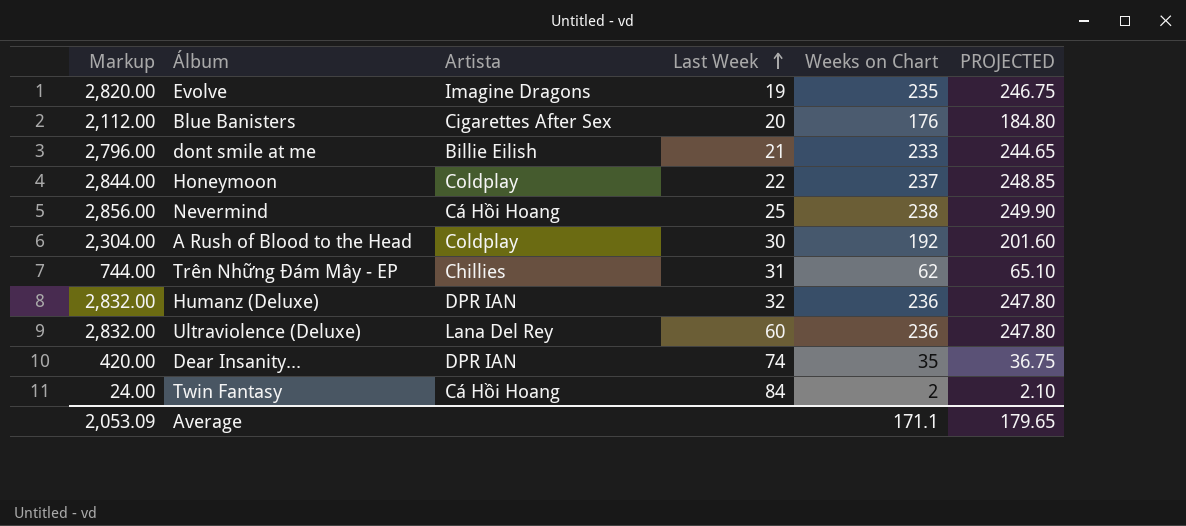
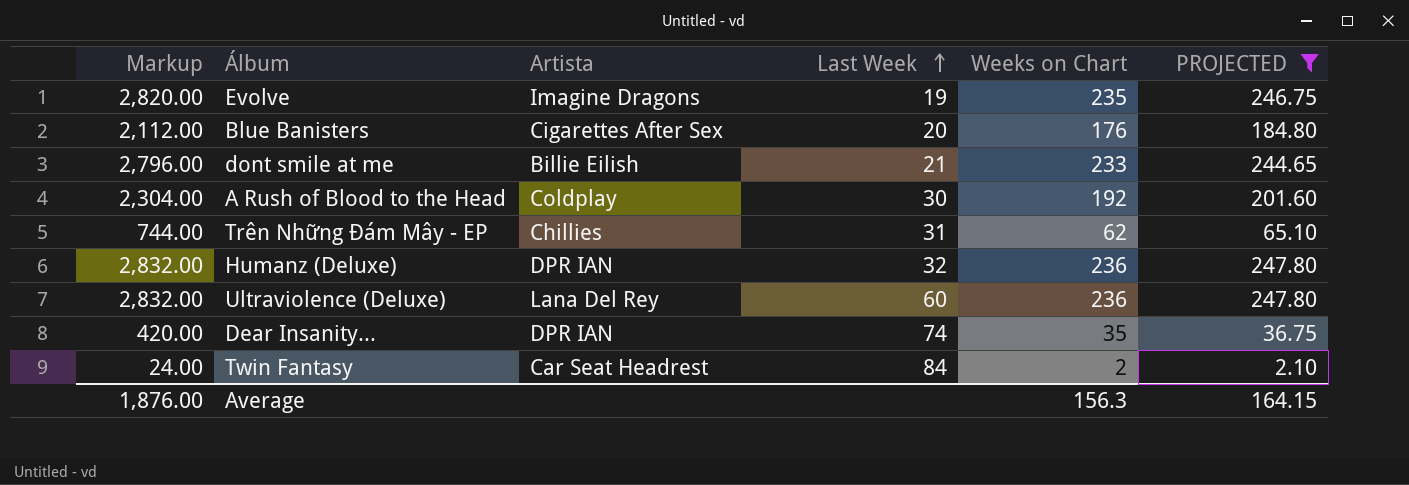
filter: none -> PROJECTED <= 247.80
Twin Fantasy | Artista: Cá Hồi Hoang -> Car Seat Headrest
Average | Markup: 2,053.09 -> 1,876.00
Average | Weeks on Chart: 171.1 -> 156.3
Average | PROJECTED: 179.65 -> 164.15

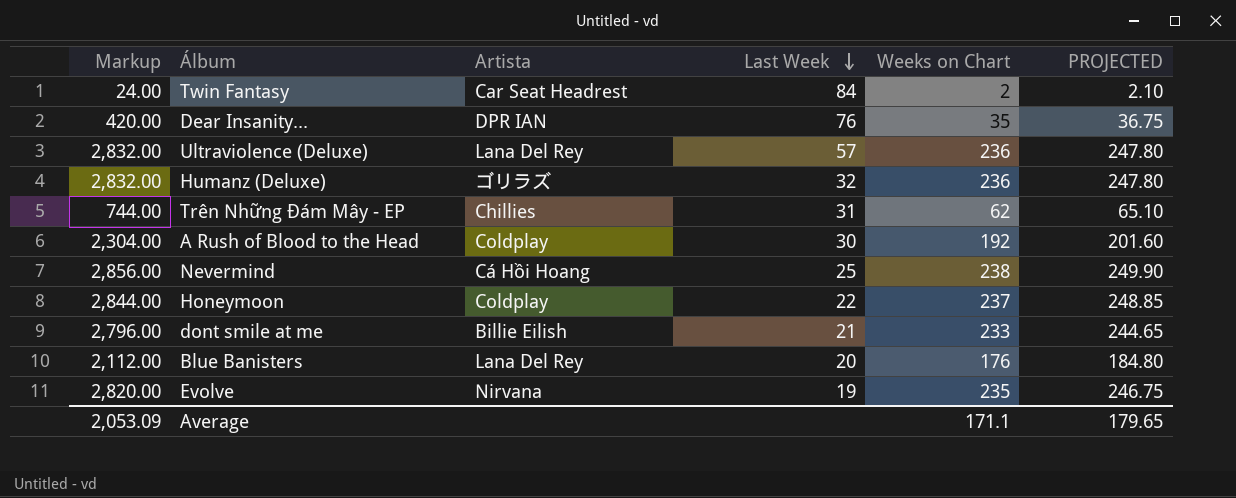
filter: PROJECTED <= 247.80 -> none
row order: Last Week ascending -> Last Week descending
Dear Insanity... | Last Week: 74 -> 76
Ultraviolence (Deluxe) | Last Week: 60 -> 57
Humanz (Deluxe) | Artista: DPR IAN -> ゴリラズ
Blue Banisters | Artista: Cigarettes After Sex -> Lana Del Rey
Evolve | Artista: Imagine Dragons -> Nirvana
Average | Markup: 1,876.00 -> 2,053.09
Average | Weeks on Chart: 156.3 -> 171.1
Average | PROJECTED: 164.15 -> 179.65

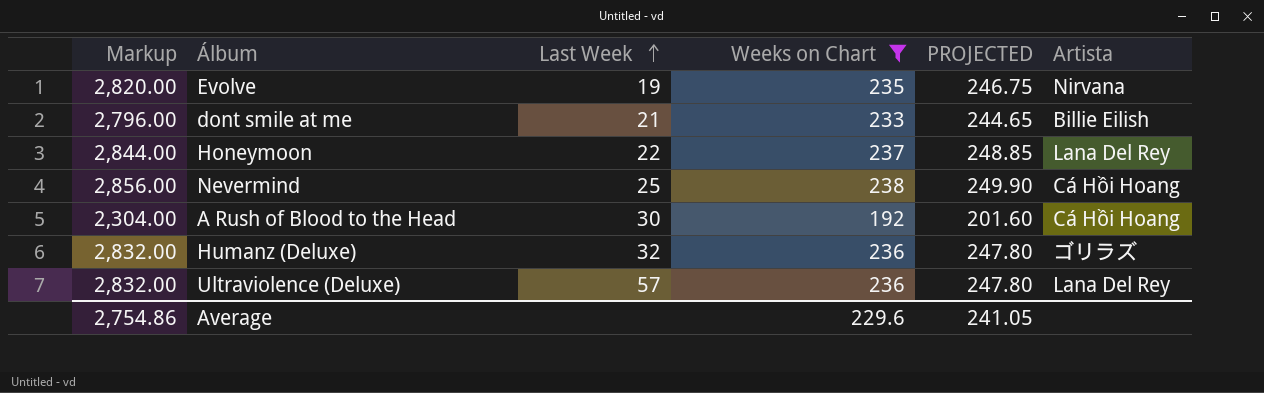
filter: none -> Weeks on Chart >= 192
row order: Last Week descending -> Last Week ascending
column Artista | position: 3 -> 6
Honeymoon | Artista: Coldplay -> Lana Del Rey
A Rush of Blood to the Head | Artista: Coldplay -> Cá Hồi Hoang
Average | Markup: 2,053.09 -> 2,754.86
Average | Weeks on Chart: 171.1 -> 229.6
Average | PROJECTED: 179.65 -> 241.05

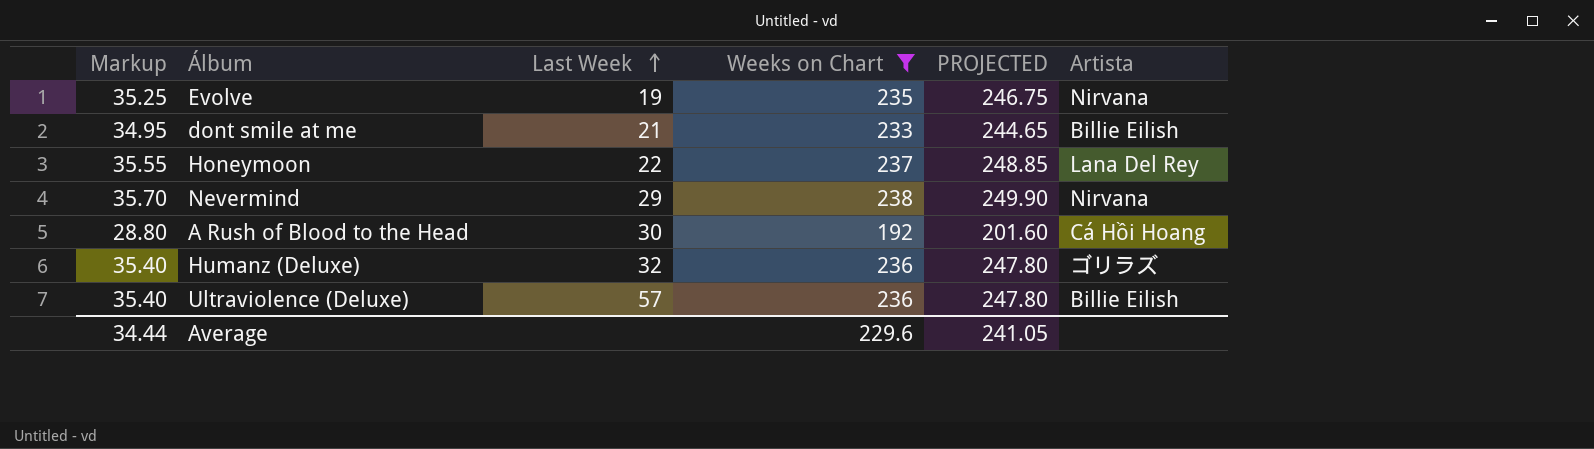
column Markup | formula: [Weeks on Chart] * 12 -> [Weeks on Chart] * 0.15
Nevermind | Last Week: 25 -> 29
Nevermind | Artista: Cá Hồi Hoang -> Nirvana
Ultraviolence (Deluxe) | Artista: Lana Del Rey -> Billie Eilish
Average | Markup: 2,754.86 -> 34.44

